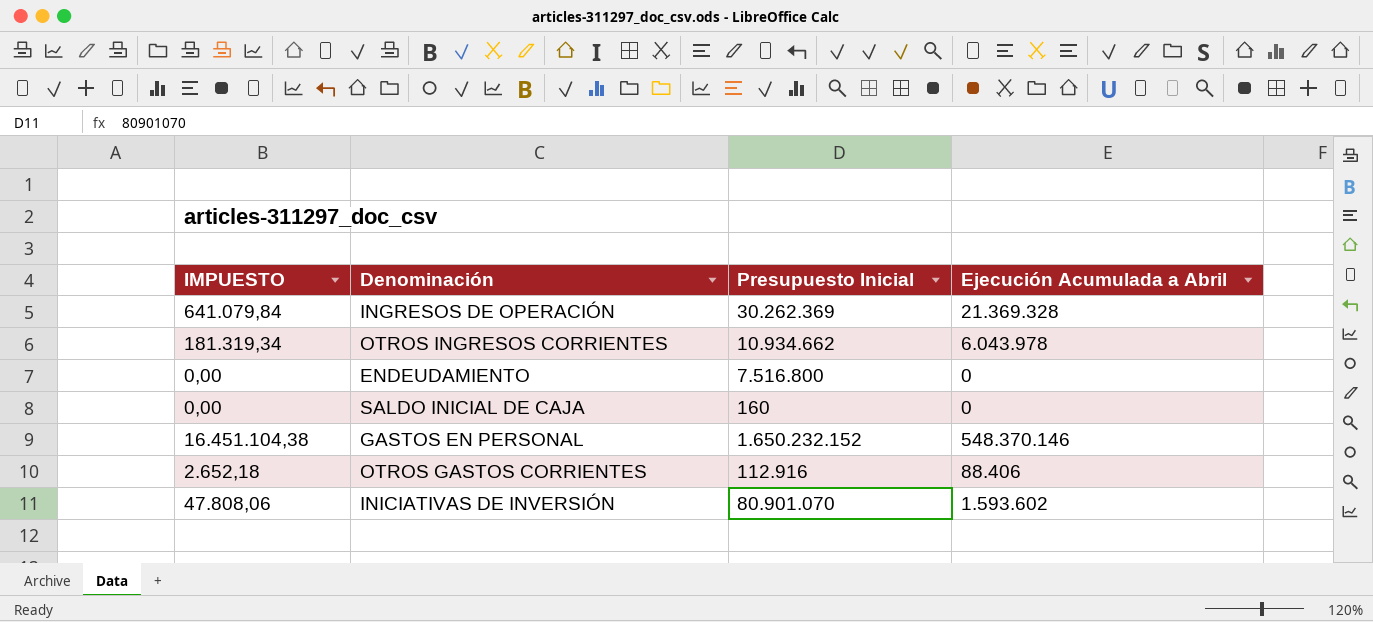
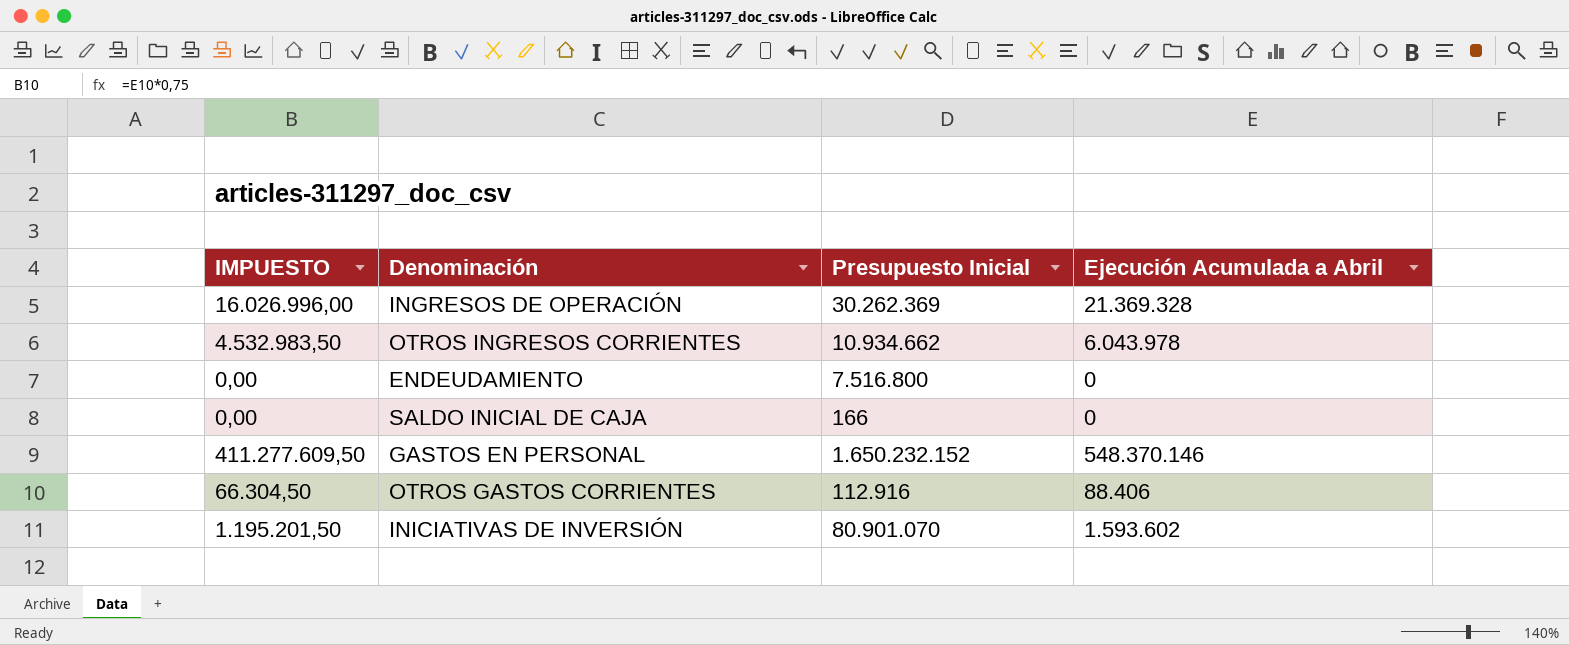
column IMPUESTO | formula: [Ejecución Acumulada a Abril] * 0,03 -> [Ejecución Acumulada a Abril] * 0,75
SALDO INICIAL DE CAJA | Presupuesto Inicial: 160 -> 166

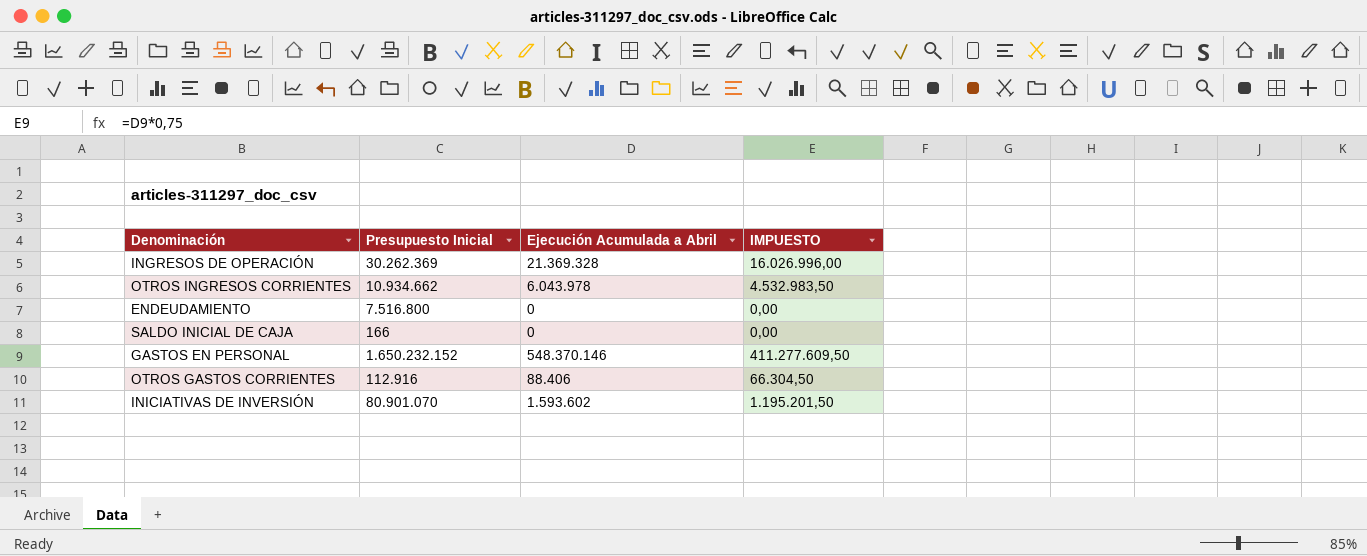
column IMPUESTO | position: 1 -> 4

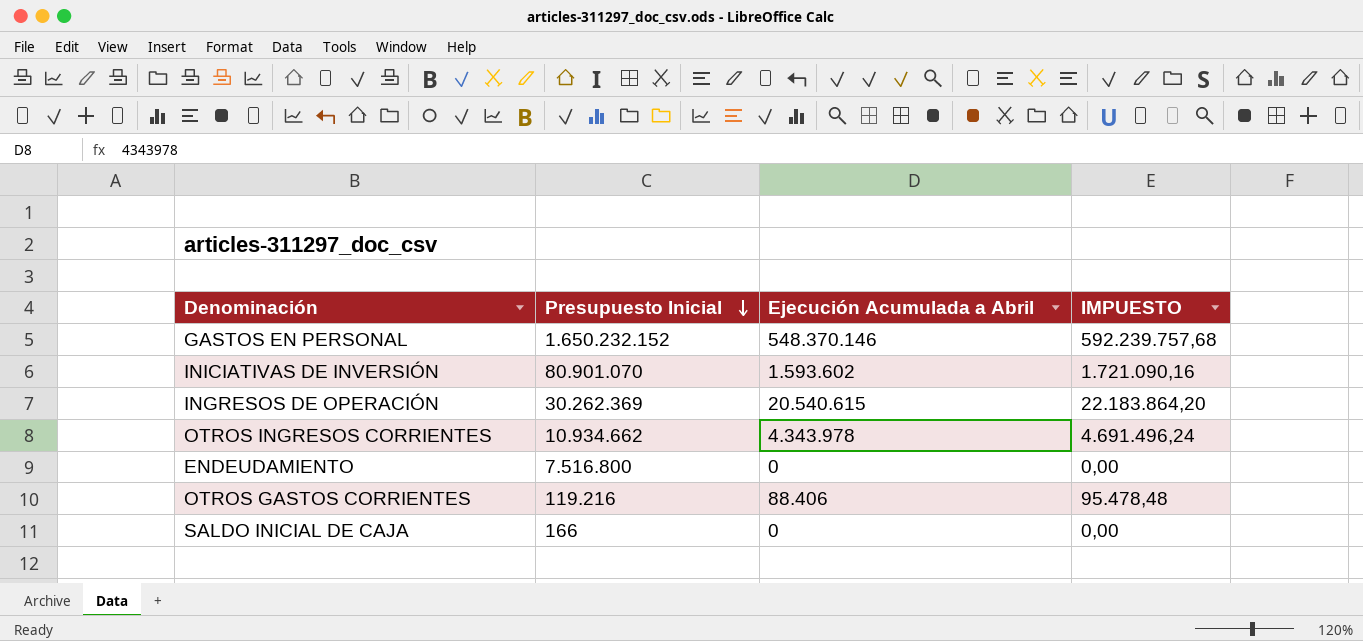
row order: none -> Presupuesto Inicial descending
column IMPUESTO | formula: [Ejecución Acumulada a Abril] * 0,75 -> [Ejecución Acumulada a Abril] * 1,08
INGRESOS DE OPERACIÓN | Ejecución Acumulada a Abril: 21.369.328 -> 20.540.615
OTROS INGRESOS CORRIENTES | Ejecución Acumulada a Abril: 6.043.978 -> 4.343.978
OTROS GASTOS CORRIENTES | Presupuesto Inicial: 112.916 -> 119.216

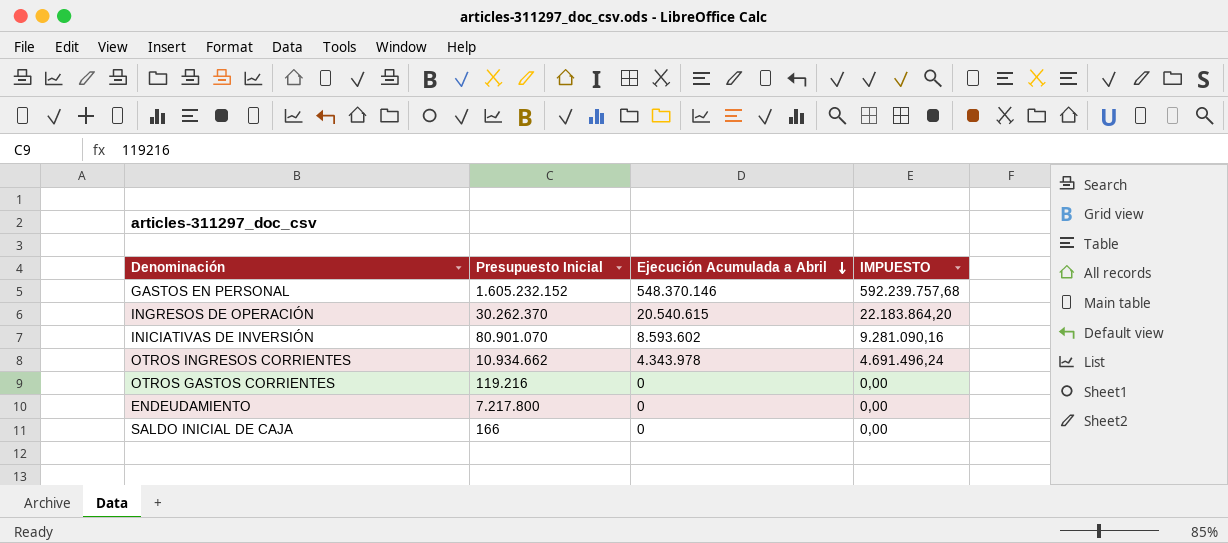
row order: Presupuesto Inicial descending -> Ejecución Acumulada a Abril descending
GASTOS EN PERSONAL | Presupuesto Inicial: 1.650.232.152 -> 1.605.232.152
INGRESOS DE OPERACIÓN | Presupuesto Inicial: 30.262.369 -> 30.262.370
INICIATIVAS DE INVERSIÓN | Ejecución Acumulada a Abril: 1.593.602 -> 8.593.602
INICIATIVAS DE INVERSIÓN | IMPUESTO: 1.721.090,16 -> 9.281.090,16
OTROS GASTOS CORRIENTES | Ejecución Acumulada a Abril: 88.406 -> 0
OTROS GASTOS CORRIENTES | IMPUESTO: 95.478,48 -> 0,00
ENDEUDAMIENTO | Presupuesto Inicial: 7.516.800 -> 7.217.800

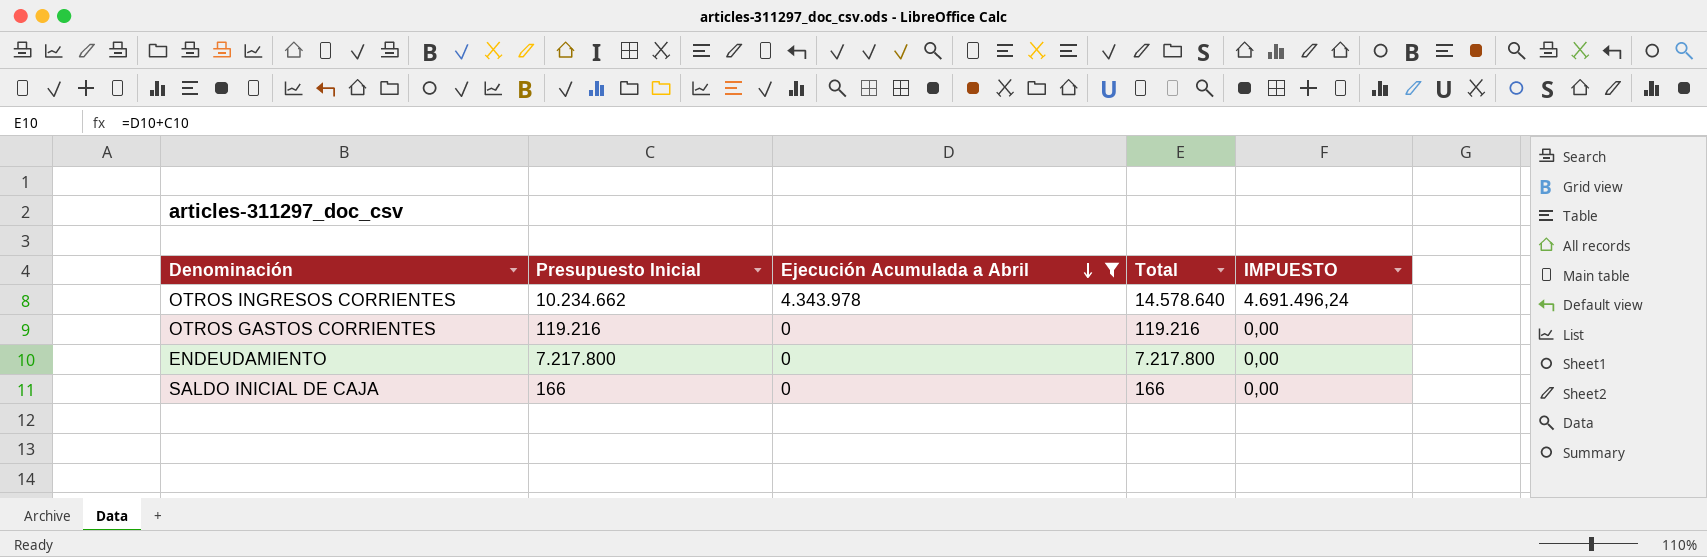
filter: none -> Ejecución Acumulada a Abril <= 4.343.978
column Total | formula: none -> [Presupuesto Inicial] + [Ejecución Acumulada a Abril]
OTROS INGRESOS CORRIENTES | Presupuesto Inicial: 10.934.662 -> 10.234.662

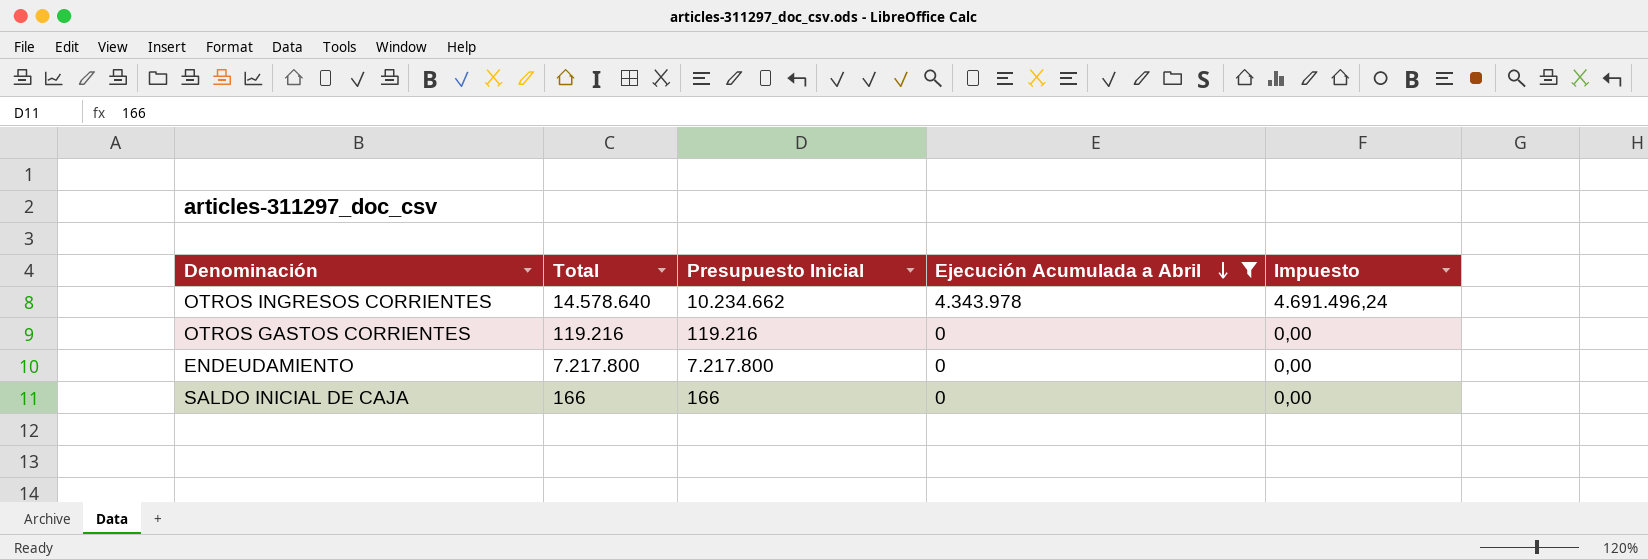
column Total | position: 4 -> 2
column name: IMPUESTO -> Impuesto

